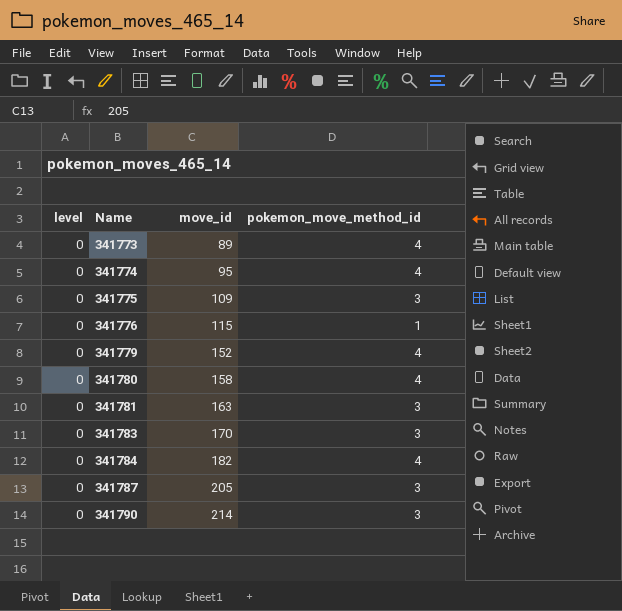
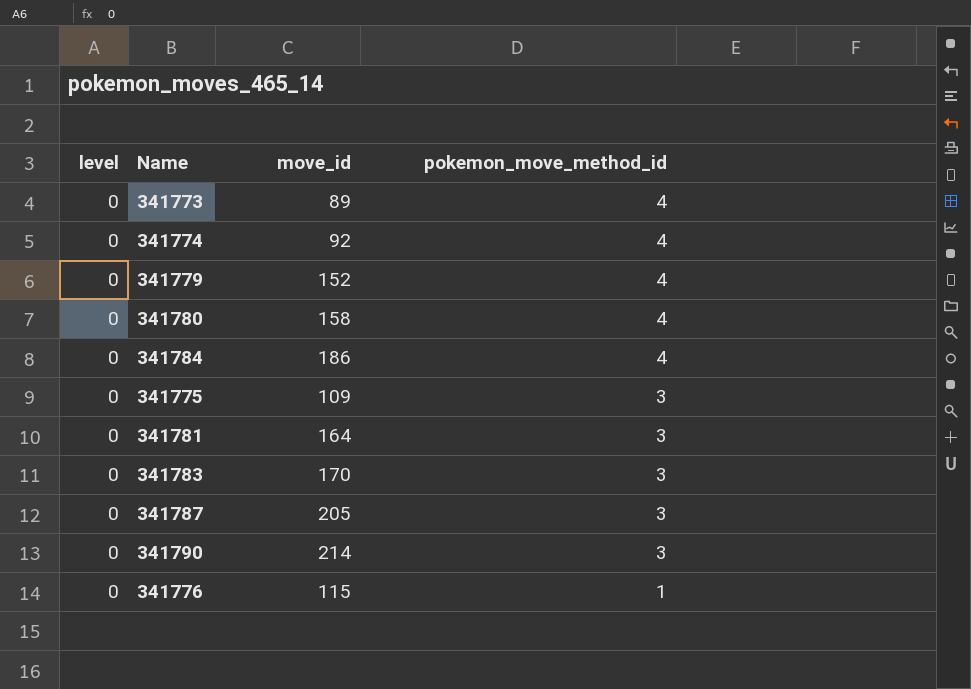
row order: Name ascending -> pokemon_move_method_id descending
341774 | move_id: 95 -> 92
341784 | move_id: 182 -> 186
341781 | move_id: 163 -> 164

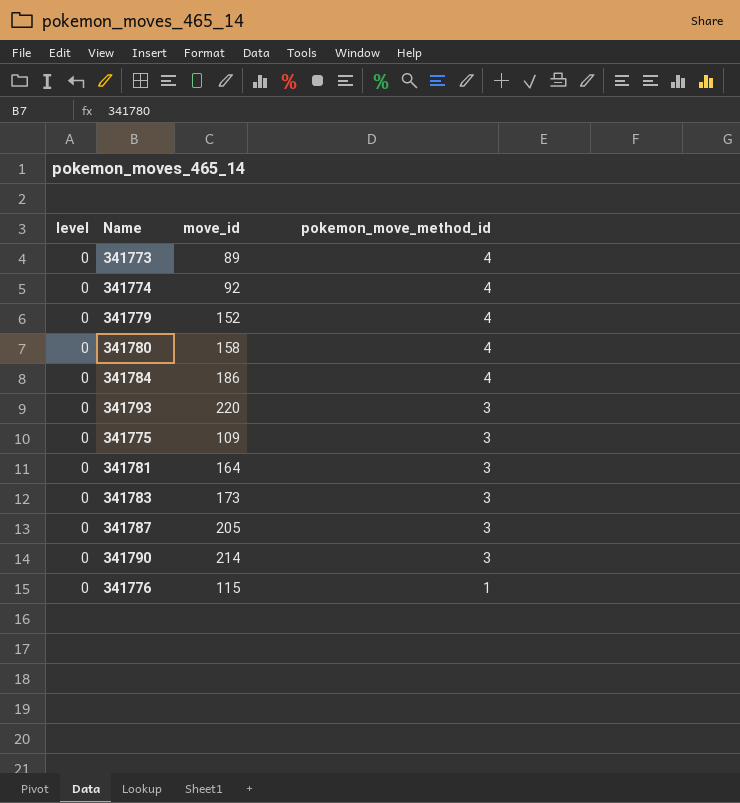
row 341793: none -> 0 | 220 | 3
341783 | move_id: 170 -> 173

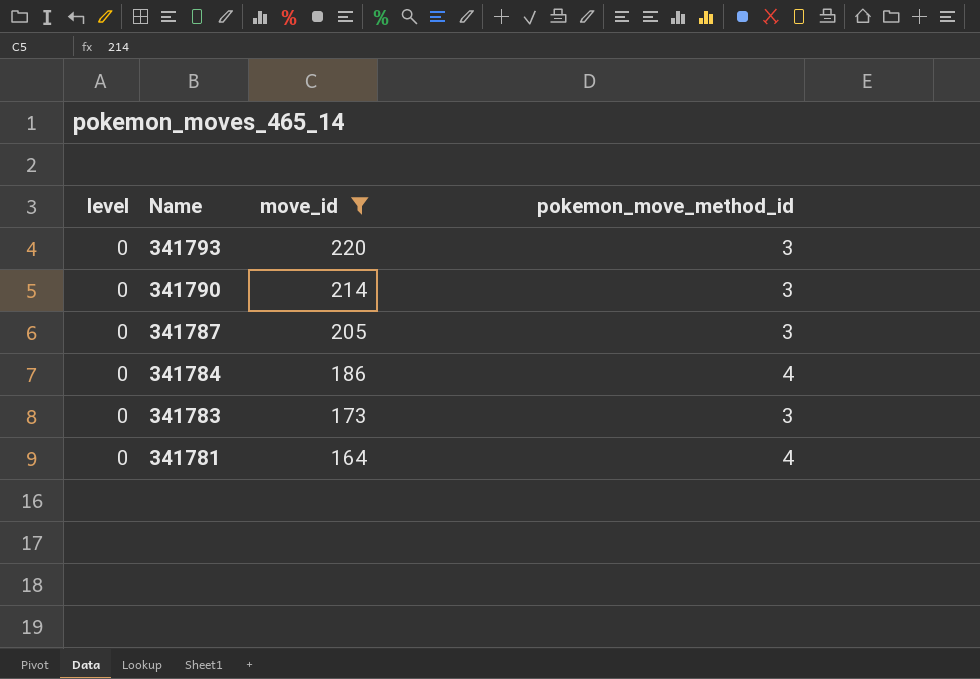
filter: none -> move_id >= 164
row order: pokemon_move_method_id descending -> Name descending
341781 | pokemon_move_method_id: 3 -> 4

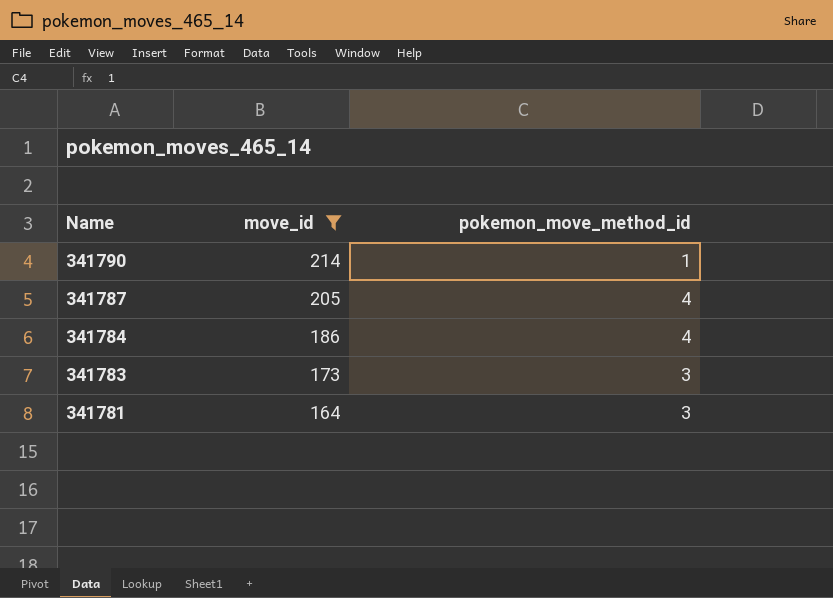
column level | position: 1 -> none
row 341793: 0 | 220 | 3 -> none
341790 | pokemon_move_method_id: 3 -> 1
341787 | pokemon_move_method_id: 3 -> 4
341781 | pokemon_move_method_id: 4 -> 3

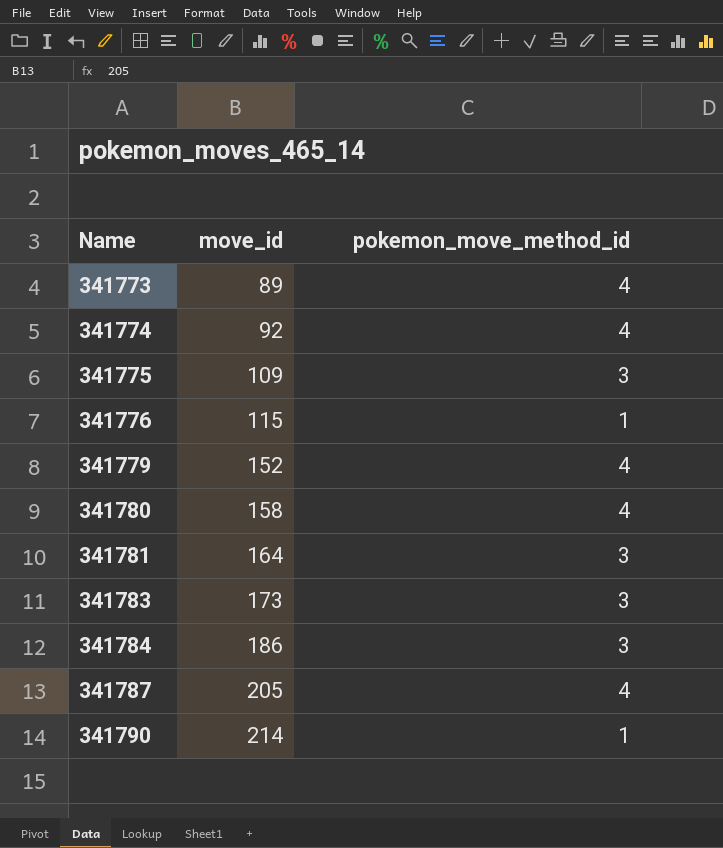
filter: move_id >= 164 -> none
row order: Name descending -> Name ascending
341784 | pokemon_move_method_id: 4 -> 3

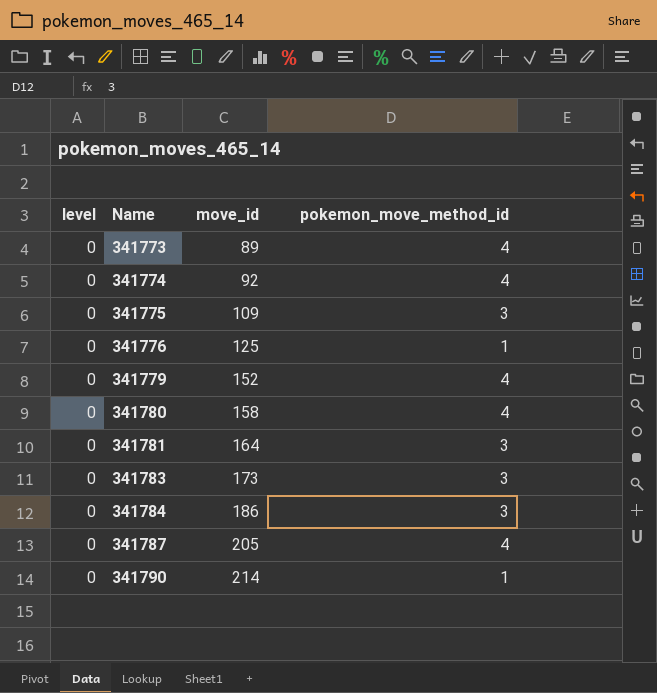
column level | position: none -> 1
341776 | move_id: 115 -> 125

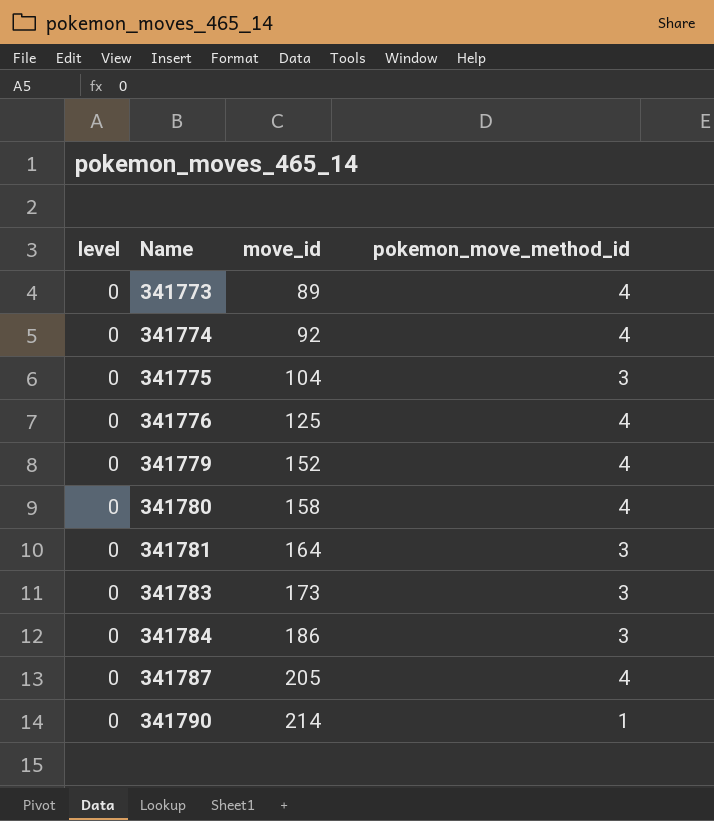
341775 | move_id: 109 -> 104
341776 | pokemon_move_method_id: 1 -> 4

